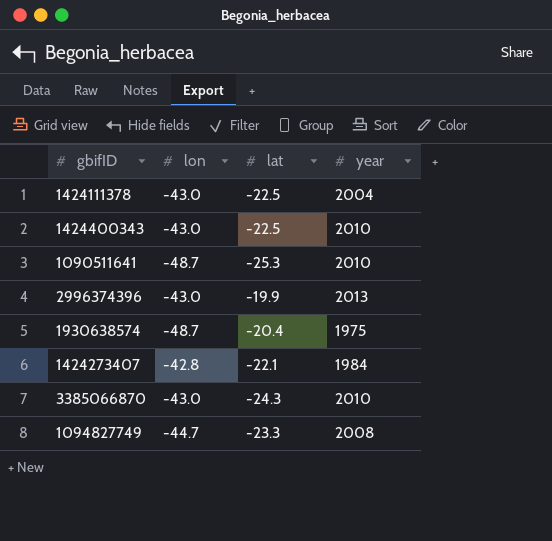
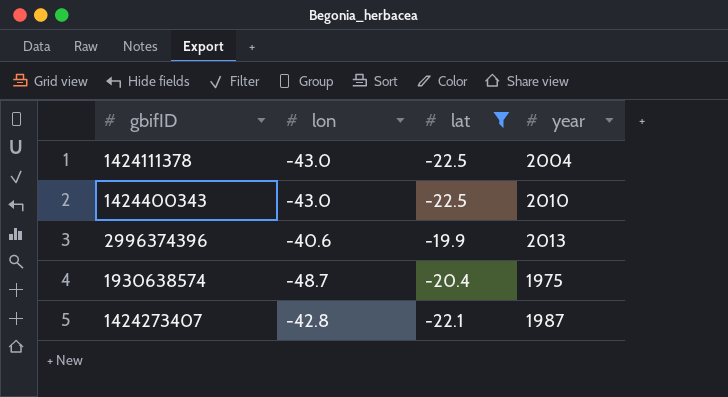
filter: none -> lat >= -22.5
2996374396 | lon: -43.0 -> -40.6
1424273407 | year: 1984 -> 1987

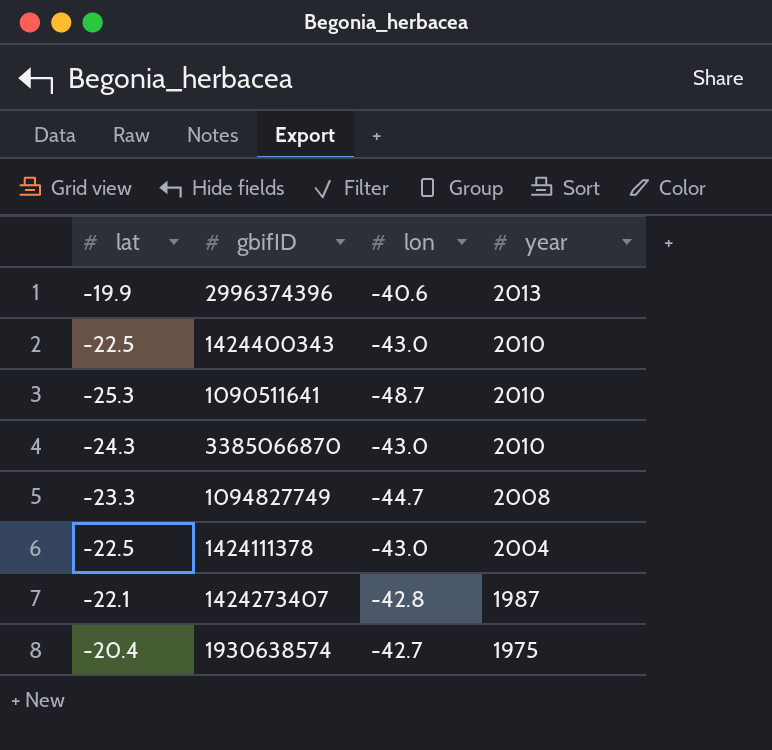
filter: lat >= -22.5 -> none
row order: none -> year descending
column lat | position: 3 -> 1
1930638574 | lon: -48.7 -> -42.7

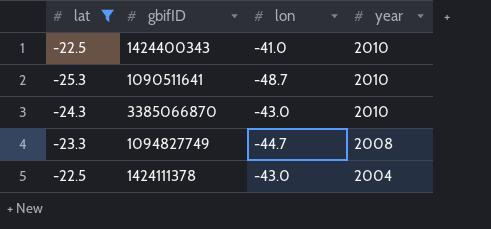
filter: none -> lat <= -22.5
1424400343 | lon: -43.0 -> -41.0

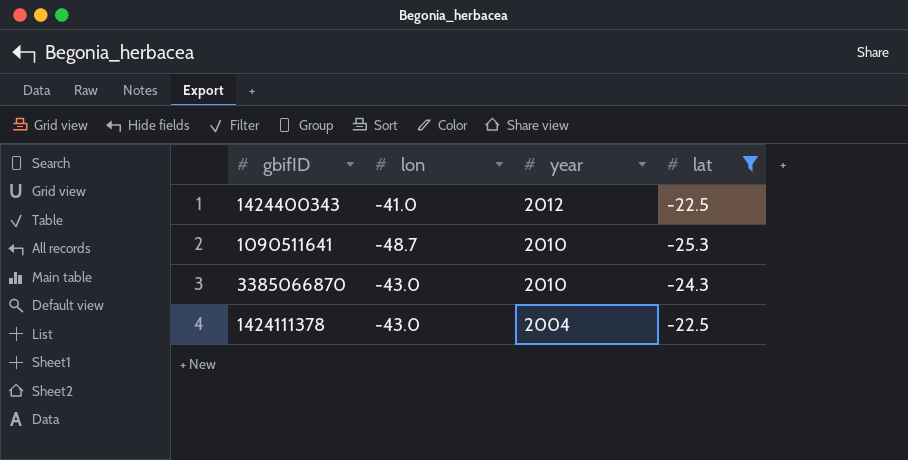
column lat | position: 1 -> 4
row 1094827749: -23.3 | -44.7 | 2008 -> none
1424400343 | year: 2010 -> 2012

